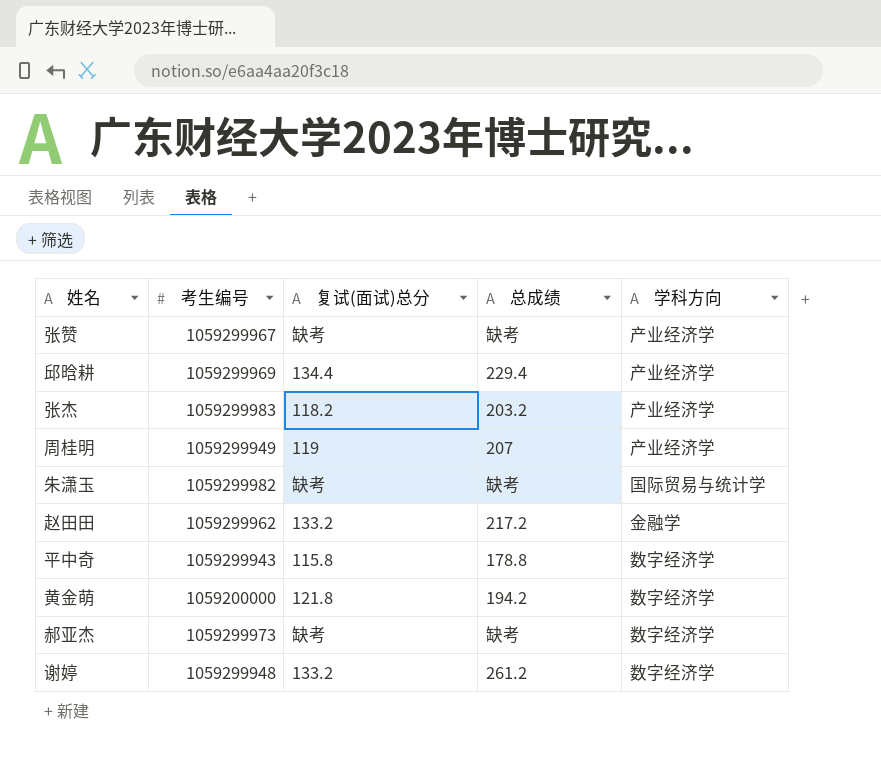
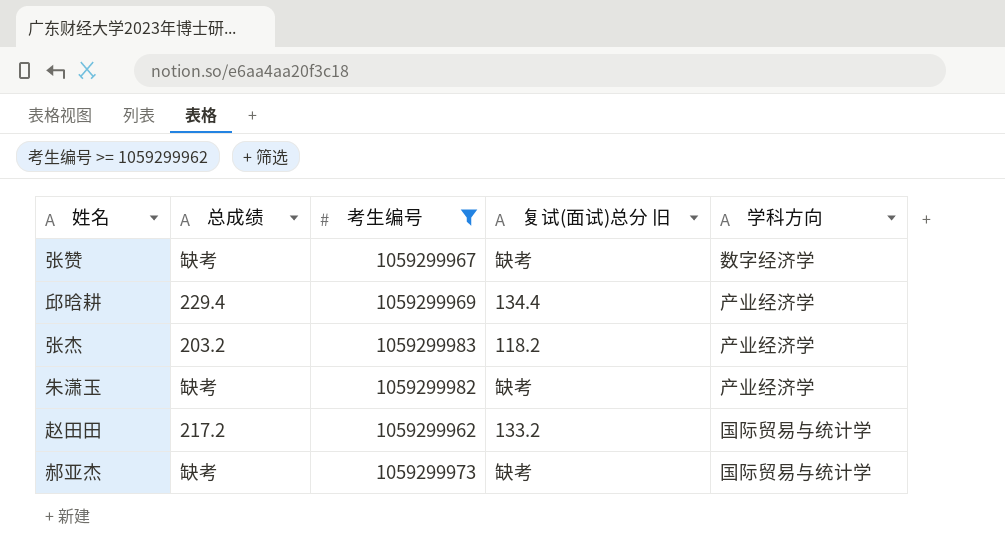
filter: none -> 考生编号 >= 1059299962
column 总成绩 | position: 4 -> 2
column name: 复试(面试)总分 -> 复试(面试)总分 旧
张赞 | 学科方向: 产业经济学 -> 数字经济学
朱潇玉 | 学科方向: 国际贸易与统计学 -> 产业经济学
赵田田 | 学科方向: 金融学 -> 国际贸易与统计学
郝亚杰 | 学科方向: 数字经济学 -> 国际贸易与统计学

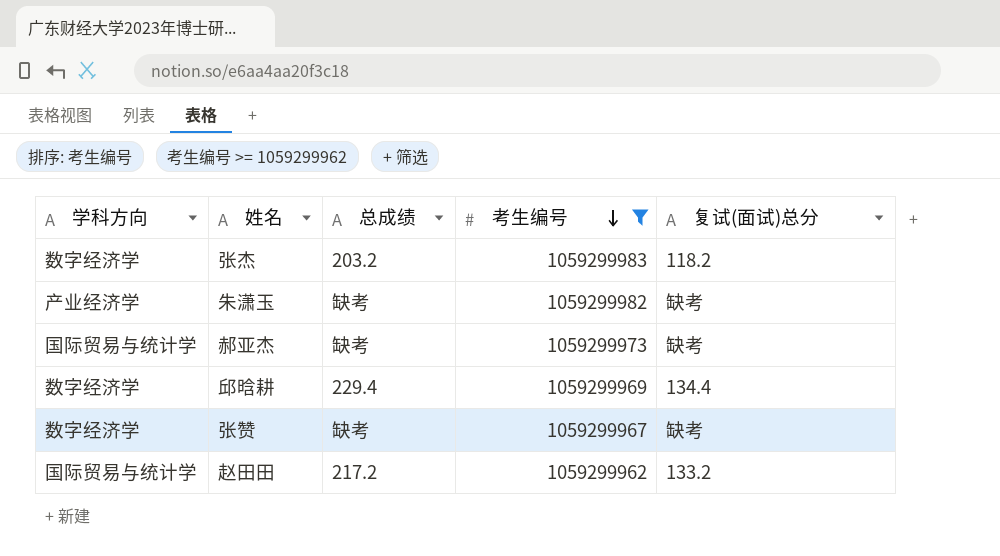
row order: none -> 考生编号 descending
column 学科方向 | position: 5 -> 1
column name: 复试(面试)总分 旧 -> 复试(面试)总分
张杰 | 学科方向: 产业经济学 -> 数字经济学
邱晗耕 | 学科方向: 产业经济学 -> 数字经济学

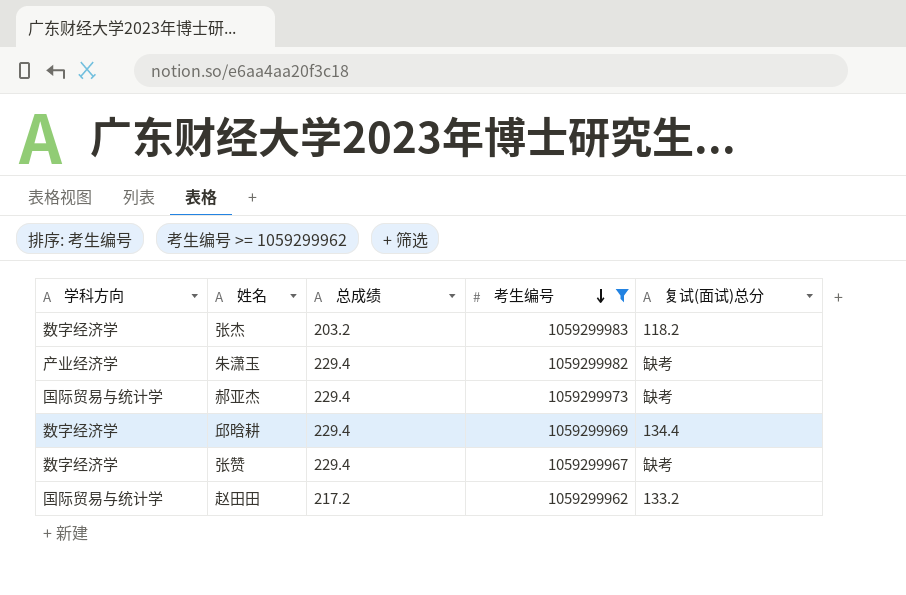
朱潇玉 | 总成绩: 缺考 -> 229.4
郝亚杰 | 总成绩: 缺考 -> 229.4
张赞 | 总成绩: 缺考 -> 229.4

